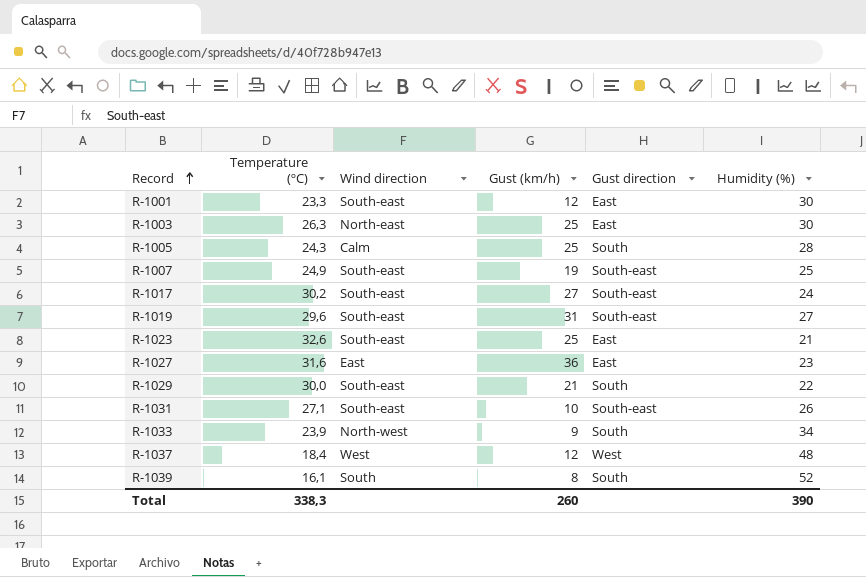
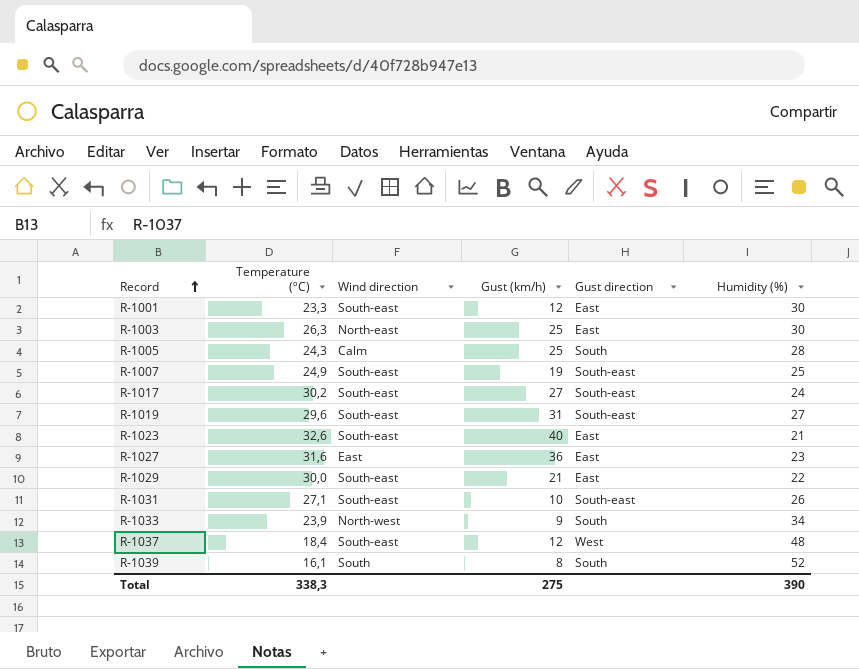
R-1023 | Gust (km/h): 25 -> 40
R-1029 | Gust direction: South -> East
R-1037 | Wind direction: West -> South-east
Total | Gust (km/h): 260 -> 275

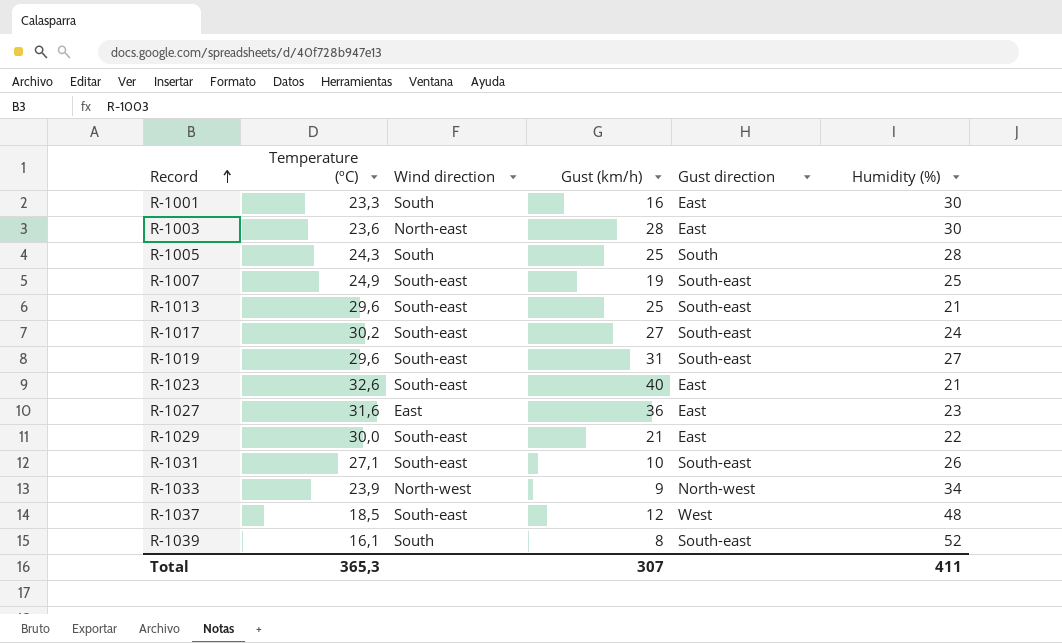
R-1001 | Wind direction: South-east -> South
R-1001 | Gust (km/h): 12 -> 16
R-1003 | Temperature (ºC): 26,3 -> 23,6
R-1003 | Gust (km/h): 25 -> 28
R-1005 | Wind direction: Calm -> South
row R-1013: none -> 29,6 | South-east | 25 | South-east | 21
R-1033 | Gust direction: South -> North-west
R-1037 | Temperature (ºC): 18,4 -> 18,5
R-1039 | Gust direction: South -> South-east
Total | Temperature (ºC): 338,3 -> 365,3
Total | Gust (km/h): 275 -> 307
Total | Humidity (%): 390 -> 411

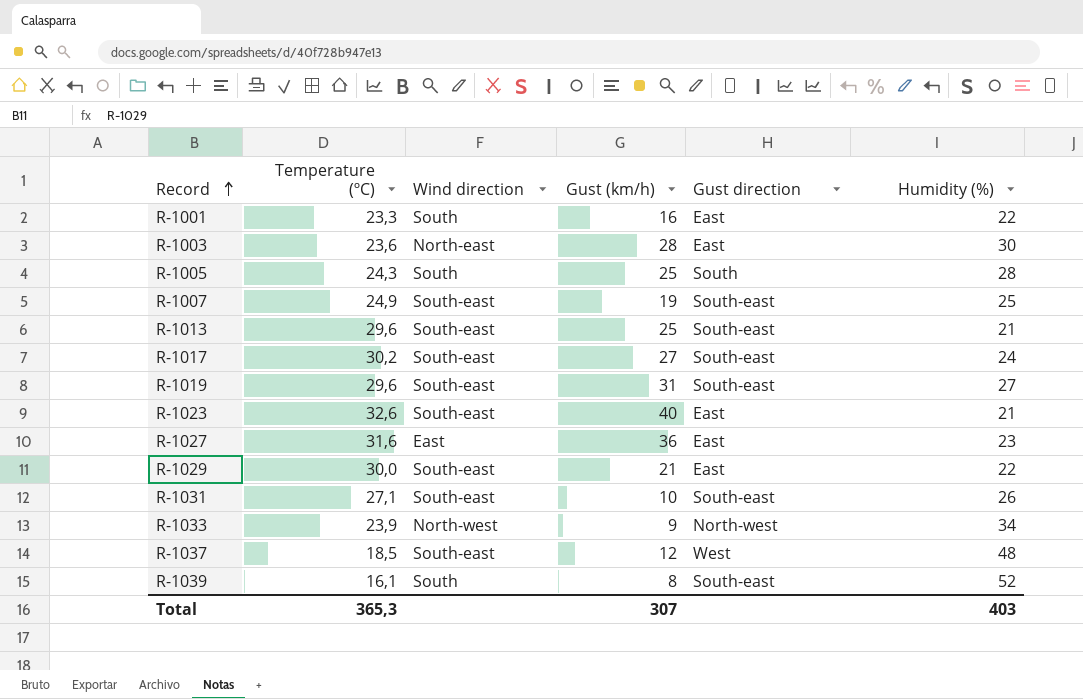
R-1001 | Humidity (%): 30 -> 22
Total | Humidity (%): 411 -> 403

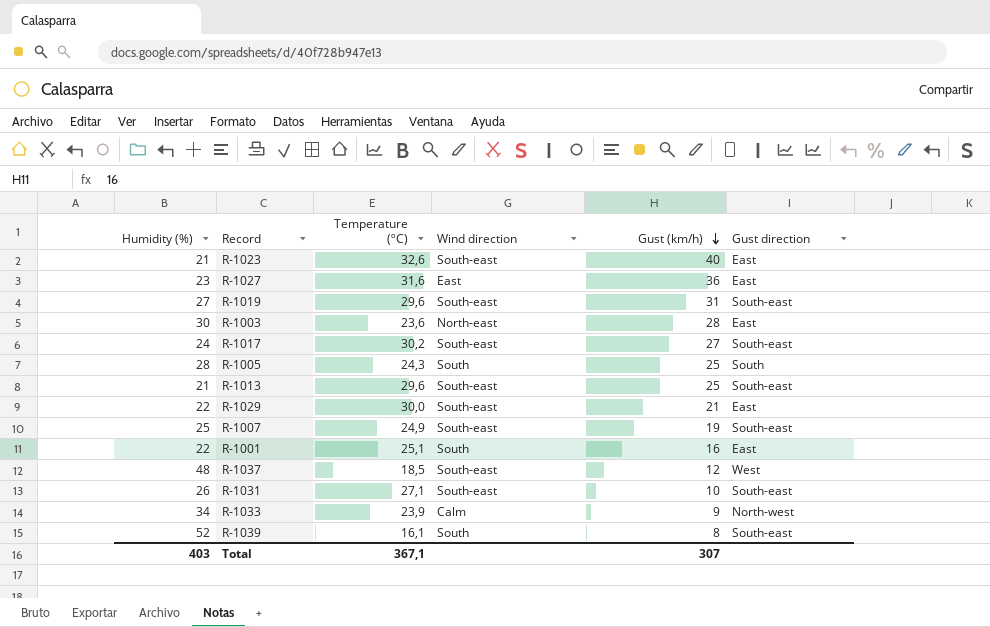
row order: Record ascending -> Gust (km/h) descending
column Humidity (%) | position: 6 -> 1
R-1001 | Temperature (ºC): 23,3 -> 25,1
R-1033 | Wind direction: North-west -> Calm
Total | Temperature (ºC): 365,3 -> 367,1

